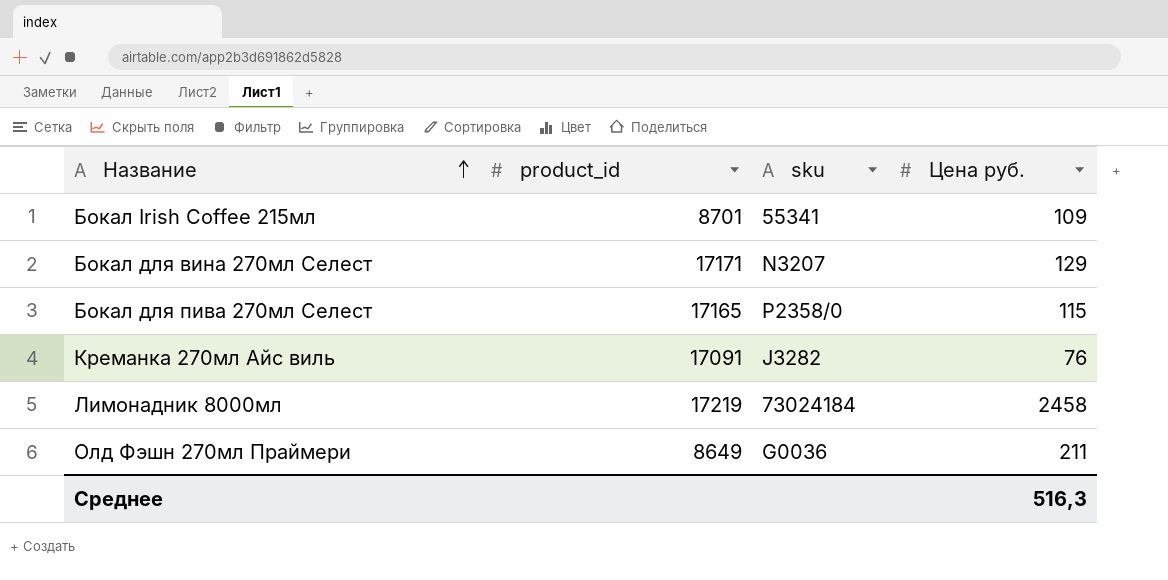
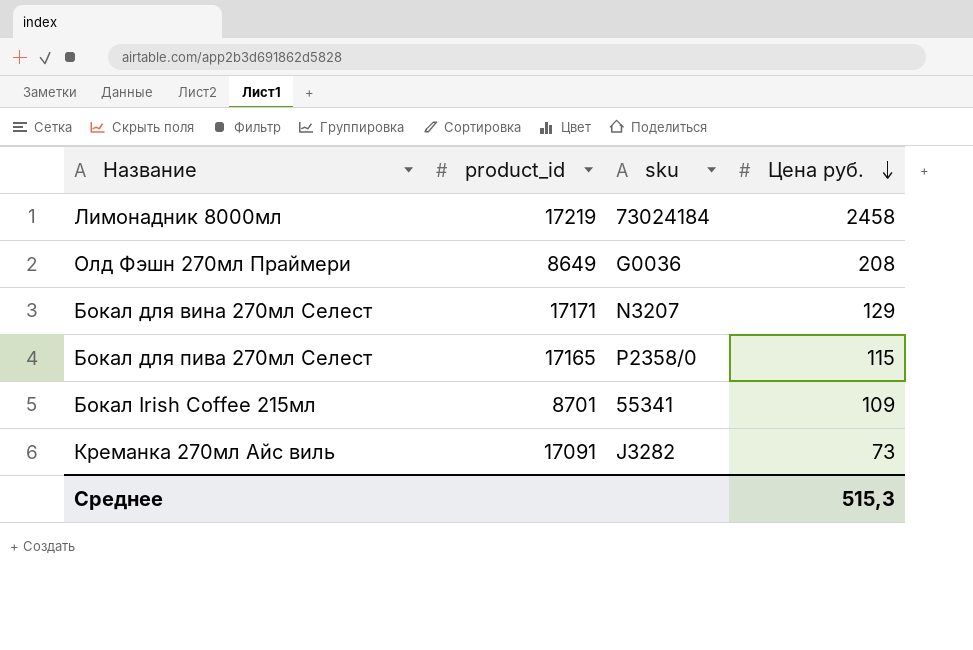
row order: Название ascending -> Цена руб. descending
Олд Фэшн 270мл Праймери | Цена руб.: 211 -> 208
Креманка 270мл Айс виль | Цена руб.: 76 -> 73
Среднее | Цена руб.: 516,3 -> 515,3

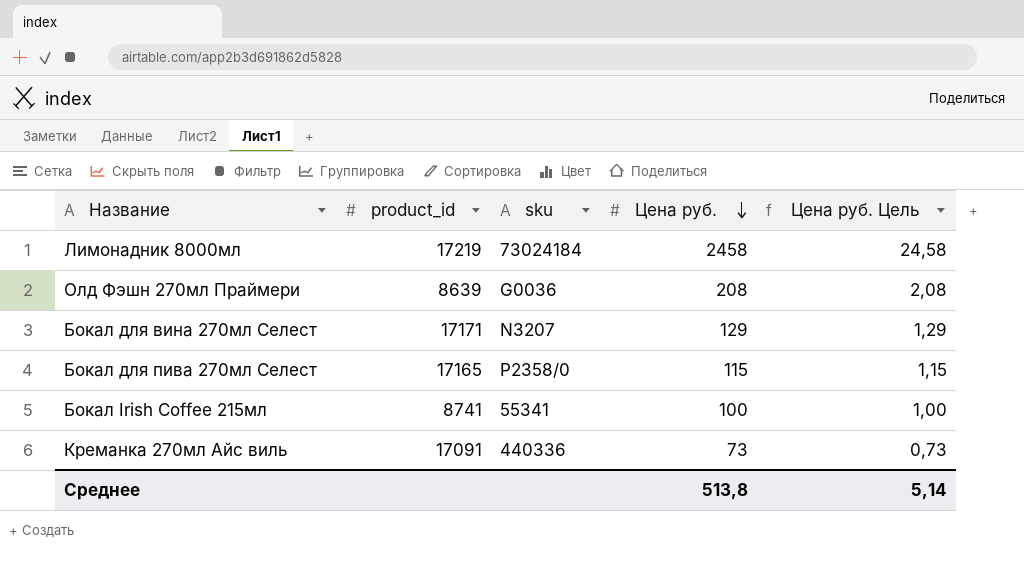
column Цена руб. Цель | formula: none -> [Цена руб.] * 0,01
Олд Фэшн 270мл Праймери | product_id: 8649 -> 8639
Бокал Irish Coffee 215мл | product_id: 8701 -> 8741
Бокал Irish Coffee 215мл | Цена руб.: 109 -> 100
Креманка 270мл Айс виль | sku: J3282 -> 440336
Среднее | Цена руб.: 515,3 -> 513,8

